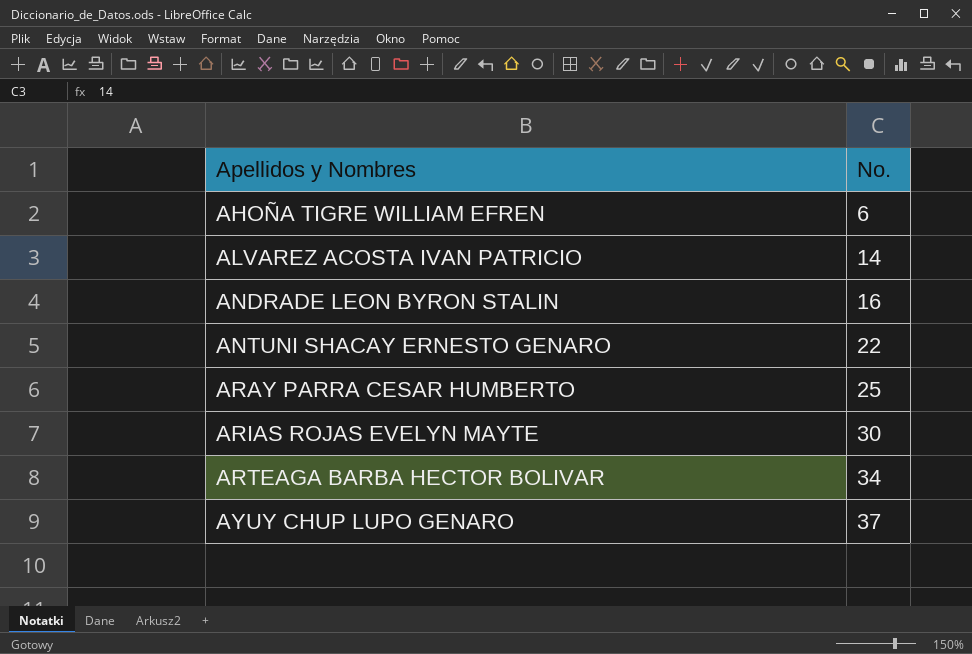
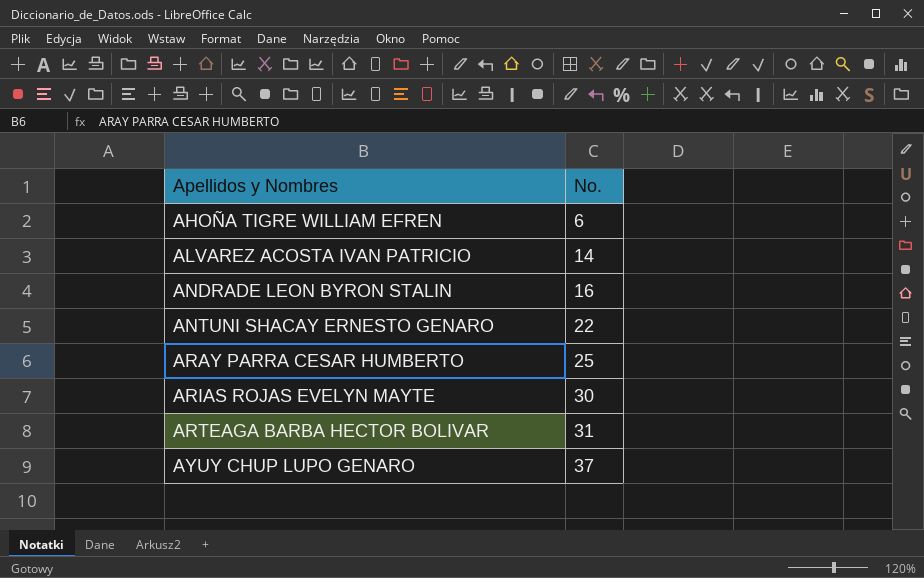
ARTEAGA BARBA HECTOR BOLIVAR | No.: 34 -> 31

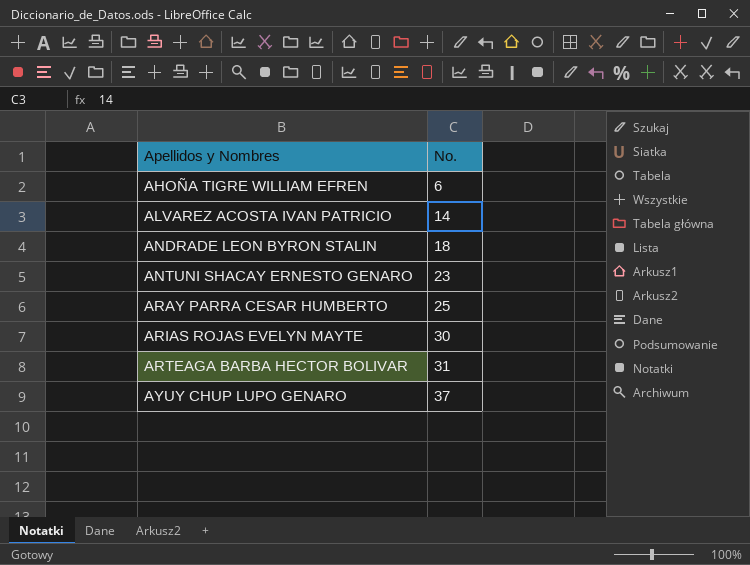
ANDRADE LEON BYRON STALIN | No.: 16 -> 18
ANTUNI SHACAY ERNESTO GENARO | No.: 22 -> 23

